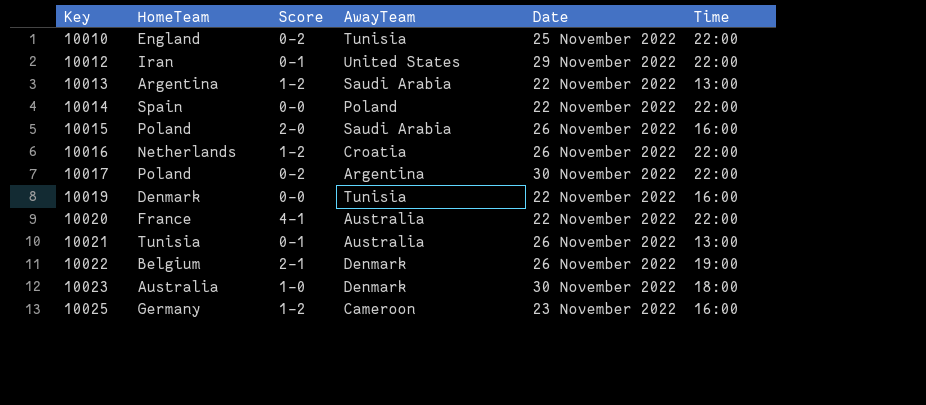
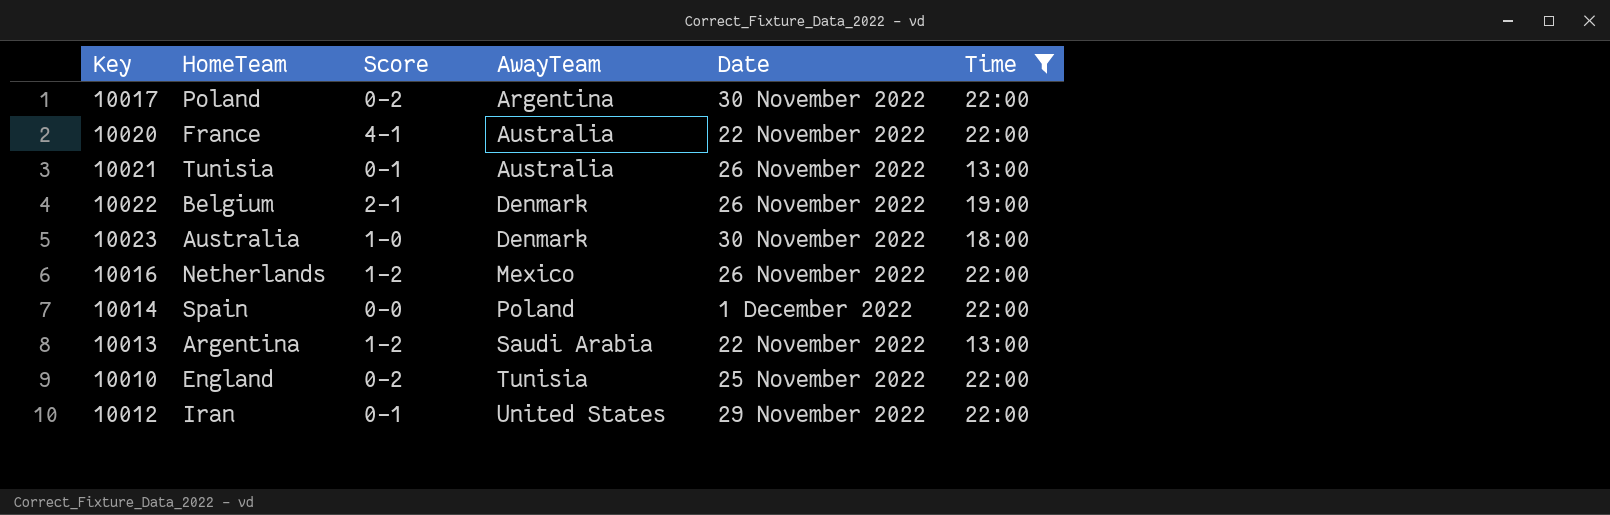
filter: none -> Time != 16:00
row order: Key ascending -> AwayTeam ascending
10016 | AwayTeam: Croatia -> Mexico
10014 | Date: 22 November 2022 -> 1 December 2022

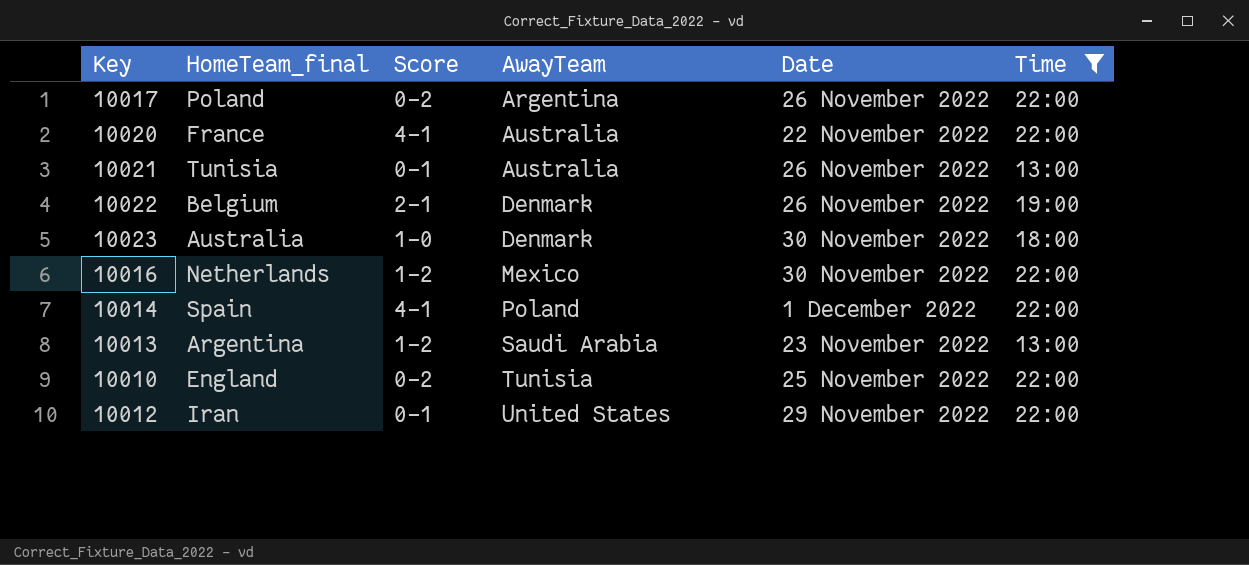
column name: HomeTeam -> HomeTeam_final
10017 | Date: 30 November 2022 -> 26 November 2022
10016 | Date: 26 November 2022 -> 30 November 2022
10014 | Score: 0–0 -> 4–1
10013 | Date: 22 November 2022 -> 23 November 2022

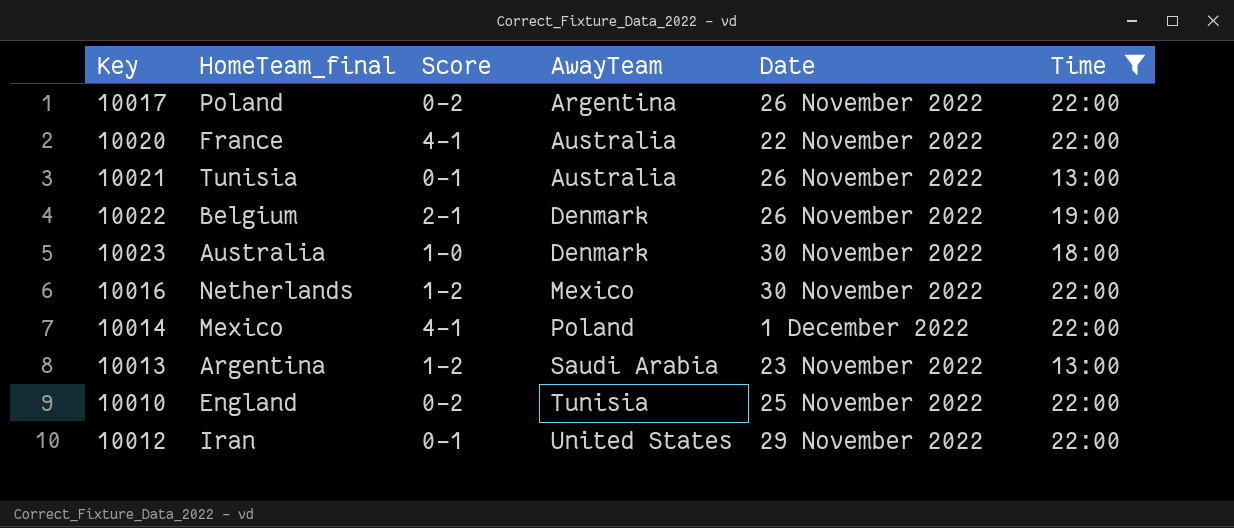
10014 | HomeTeam_final: Spain -> Mexico

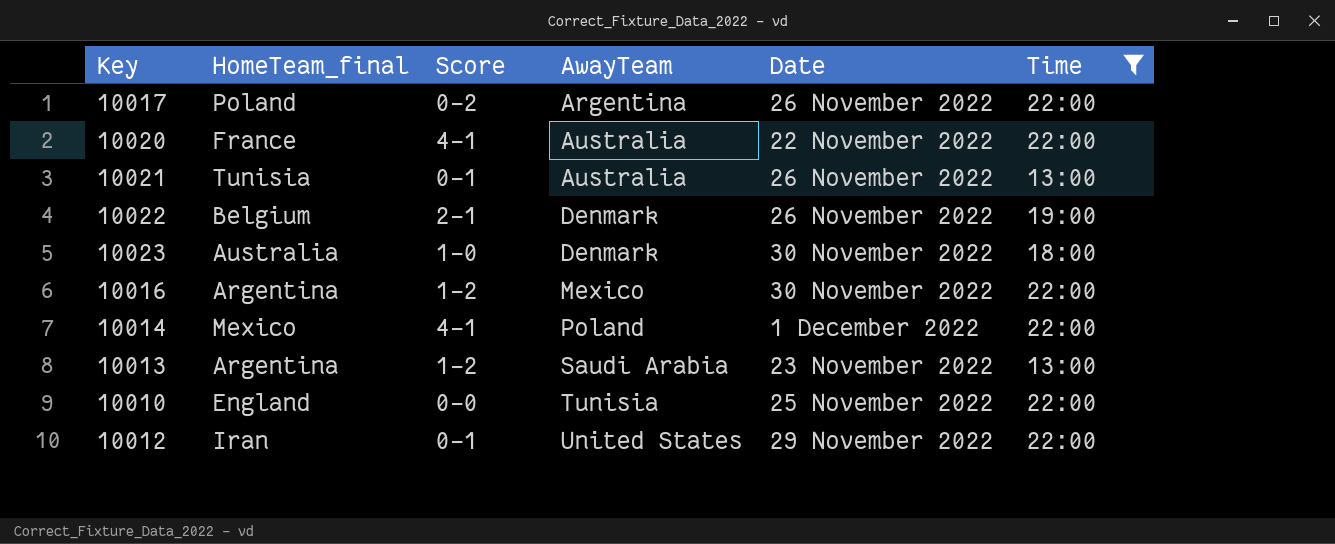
10016 | HomeTeam_final: Netherlands -> Argentina
10010 | Score: 0–2 -> 0–0

